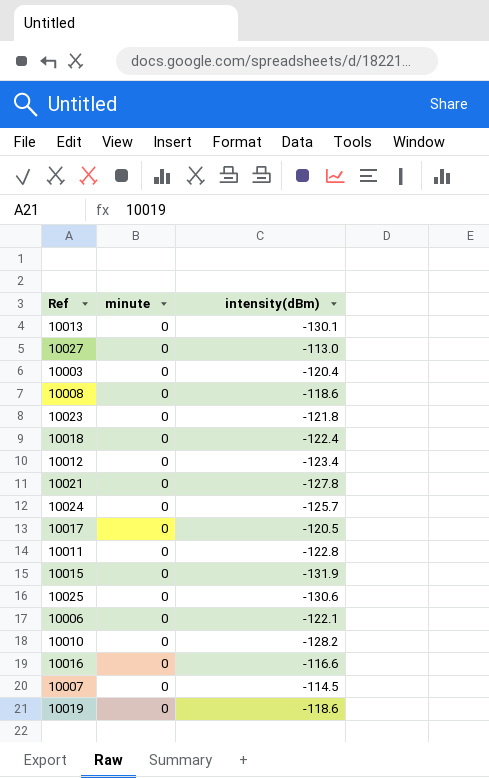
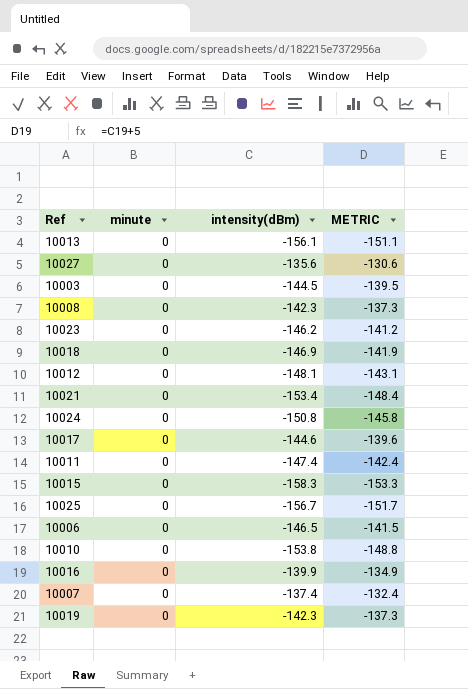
column METRIC | formula: none -> [intensity(dBm)] + 5
10013 | intensity(dBm): -130.1 -> -156.1
10027 | intensity(dBm): -113.0 -> -135.6
10003 | intensity(dBm): -120.4 -> -144.5
10008 | intensity(dBm): -118.6 -> -142.3
10023 | intensity(dBm): -121.8 -> -146.2
10018 | intensity(dBm): -122.4 -> -146.9
10012 | intensity(dBm): -123.4 -> -148.1
10021 | intensity(dBm): -127.8 -> -153.4
10024 | intensity(dBm): -125.7 -> -150.8
10017 | intensity(dBm): -120.5 -> -144.6
10011 | intensity(dBm): -122.8 -> -147.4
10015 | intensity(dBm): -131.9 -> -158.3
10025 | intensity(dBm): -130.6 -> -156.7
10006 | intensity(dBm): -122.1 -> -146.5
10010 | intensity(dBm): -128.2 -> -153.8
10016 | intensity(dBm): -116.6 -> -139.9
10007 | intensity(dBm): -114.5 -> -137.4
10019 | intensity(dBm): -118.6 -> -142.3

